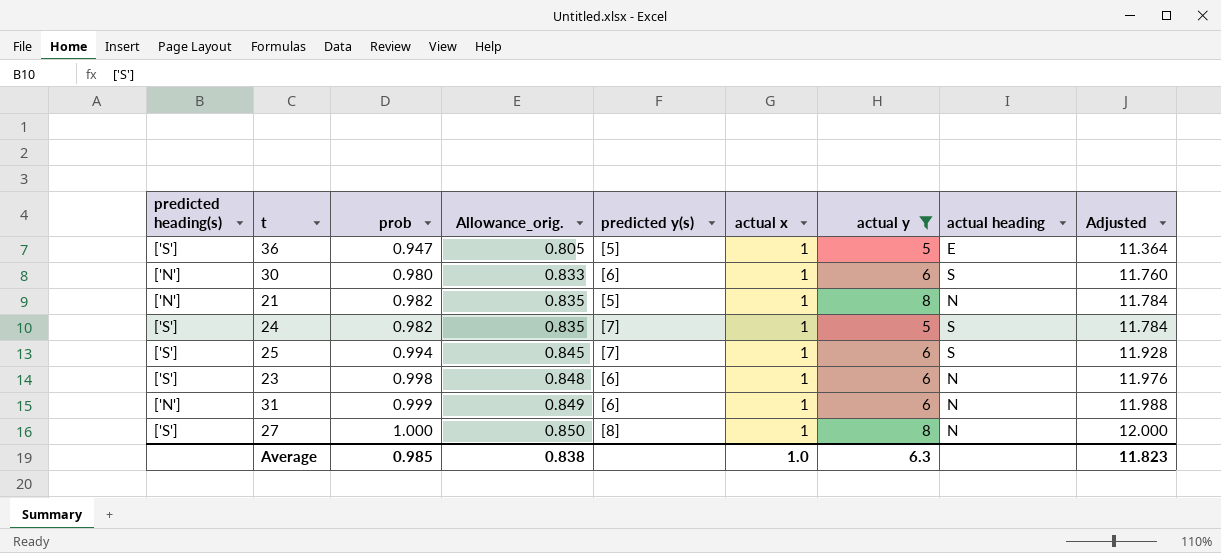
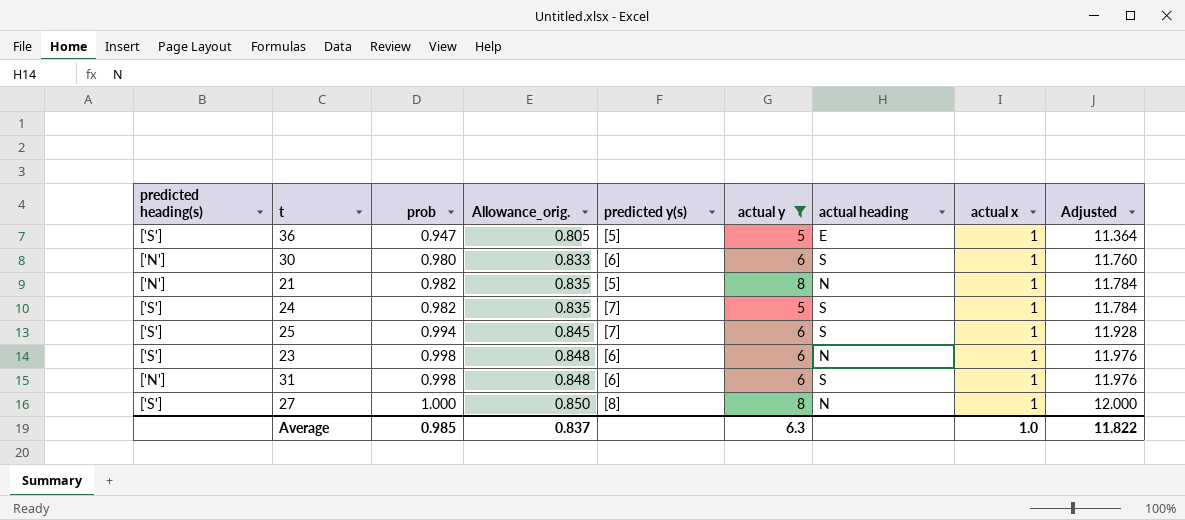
column actual x | position: 6 -> 8
31 | prob: 0.999 -> 0.998
31 | Allowance_orig.: 0.849 -> 0.848
31 | actual heading: N -> S
31 | Adjusted: 11.988 -> 11.976
Average | Allowance_orig.: 0.838 -> 0.837
Average | Adjusted: 11.823 -> 11.822

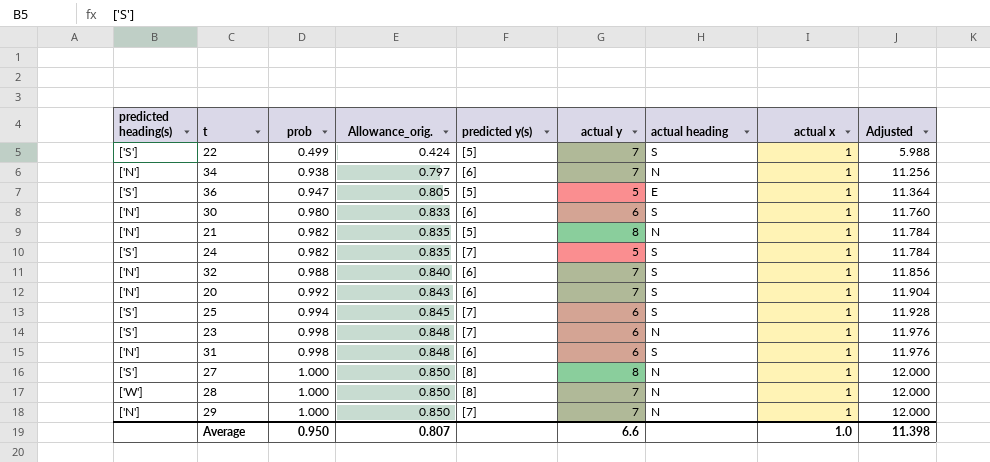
filter: actual y != 7 -> none
23 | predicted y(s): [6] -> [7]
Average | prob: 0.985 -> 0.950
Average | Allowance_orig.: 0.837 -> 0.807
Average | actual y: 6.3 -> 6.6
Average | Adjusted: 11.822 -> 11.398

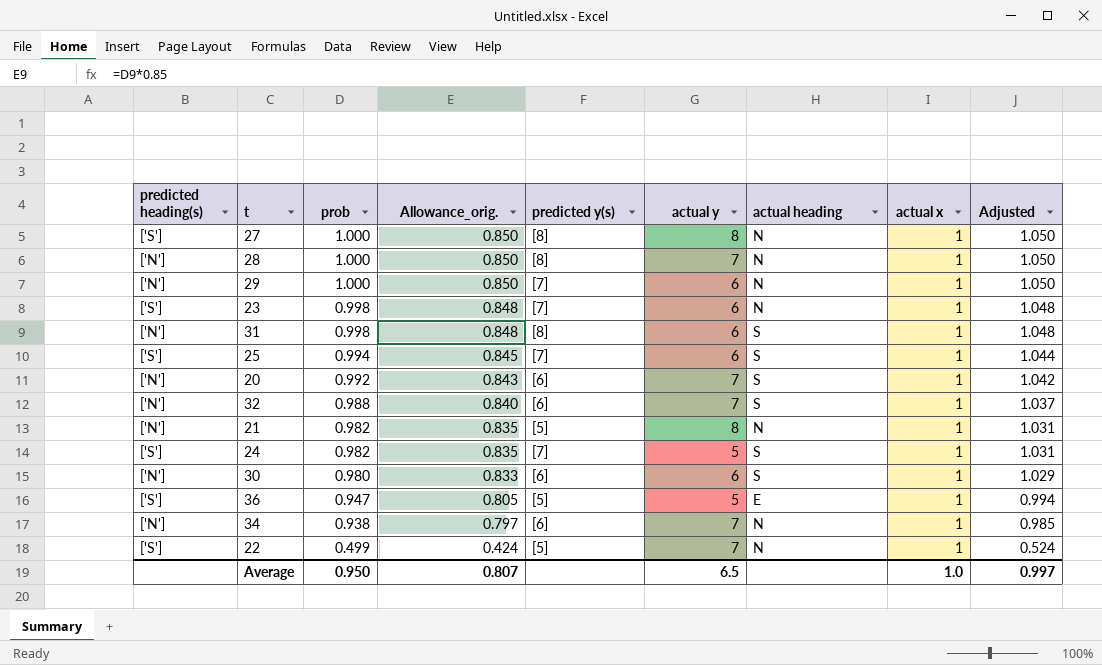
row order: prob ascending -> prob descending
column Adjusted | formula: [prob] * 12 -> [prob] * 1.05
28 | predicted heading(s): ['W'] -> ['N']
29 | actual y: 7 -> 6
31 | predicted y(s): [6] -> [8]
22 | actual heading: S -> N
Average | actual y: 6.6 -> 6.5
Average | Adjusted: 11.398 -> 0.997

